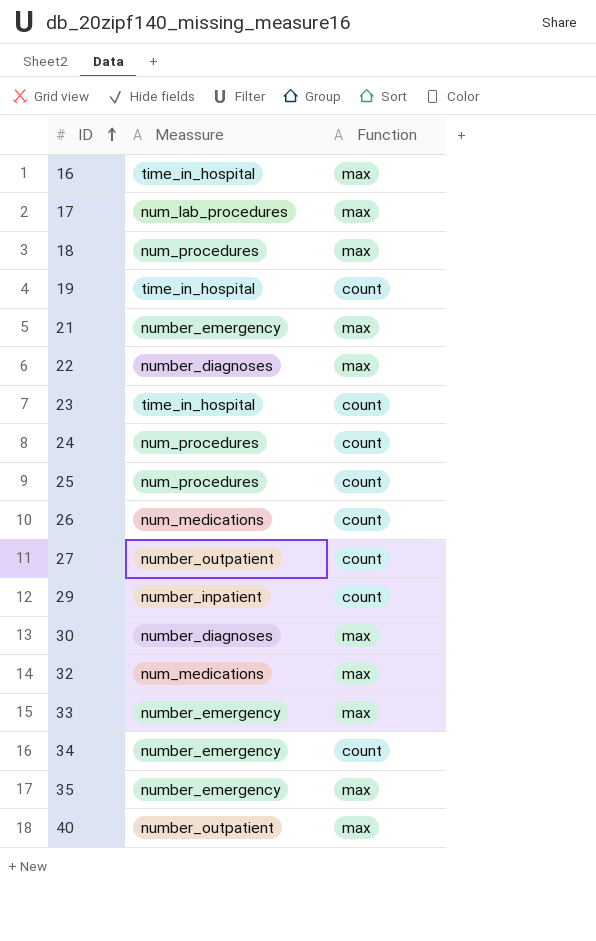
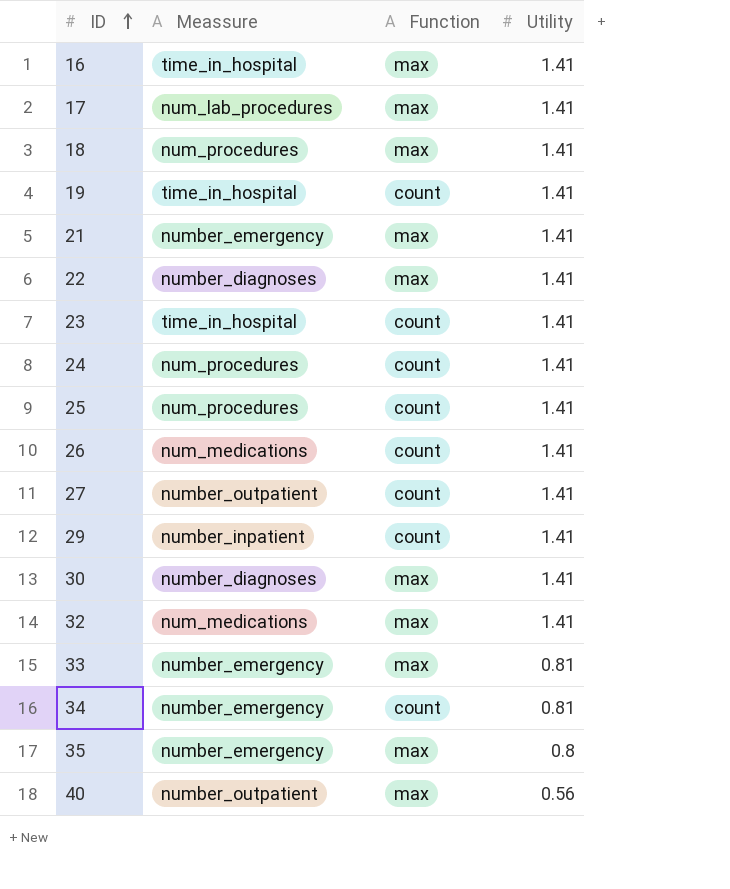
column Utility | position: none -> 4

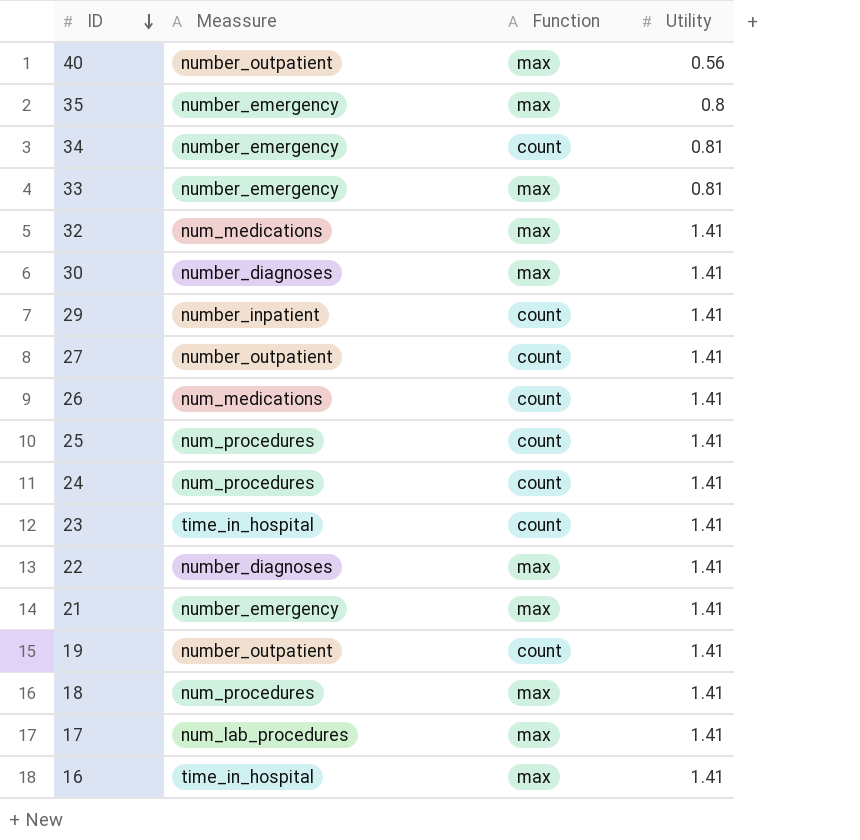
row order: ID ascending -> ID descending
19 | Meassure: time_in_hospital -> number_outpatient

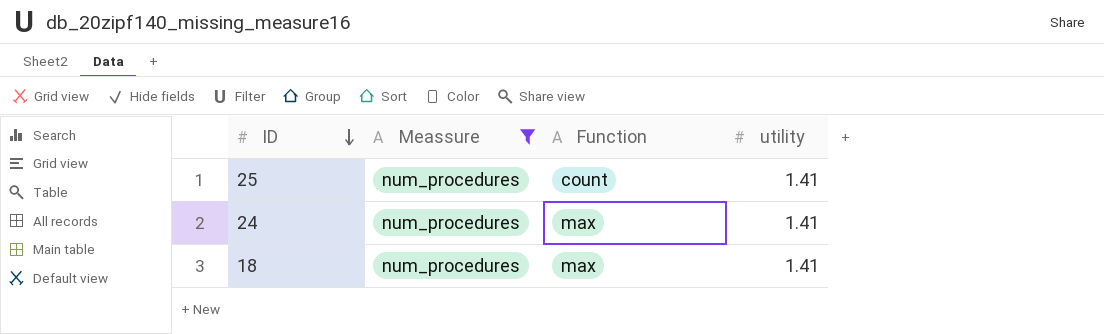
filter: none -> Meassure = num_procedures
column name: Utility -> utility
24 | Function: count -> max

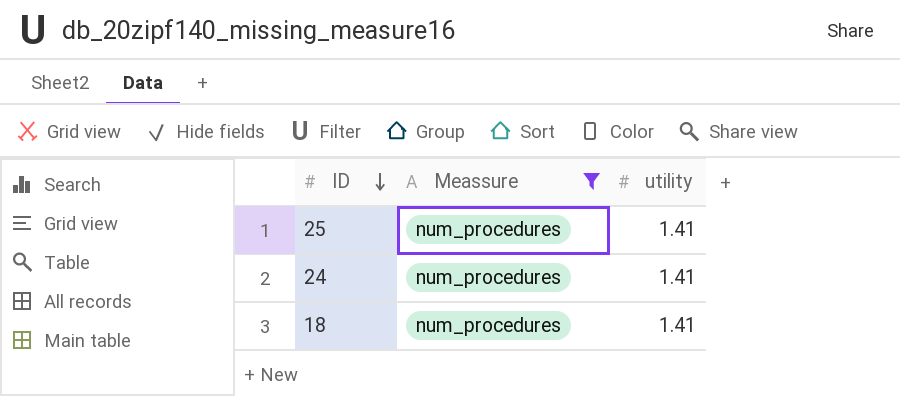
column Function | position: 3 -> none

